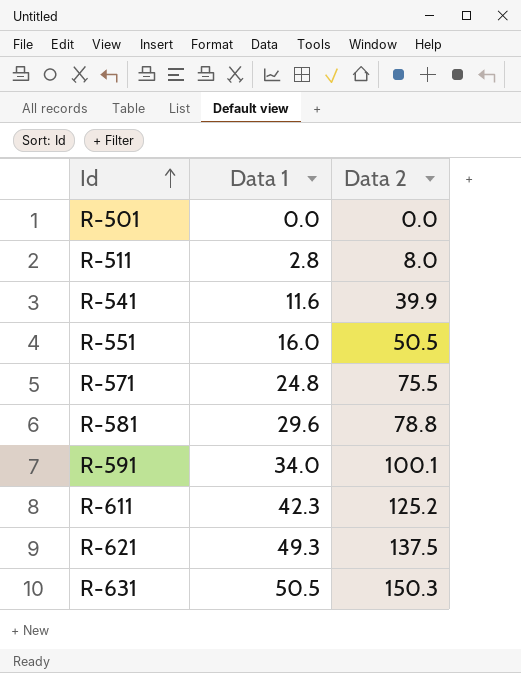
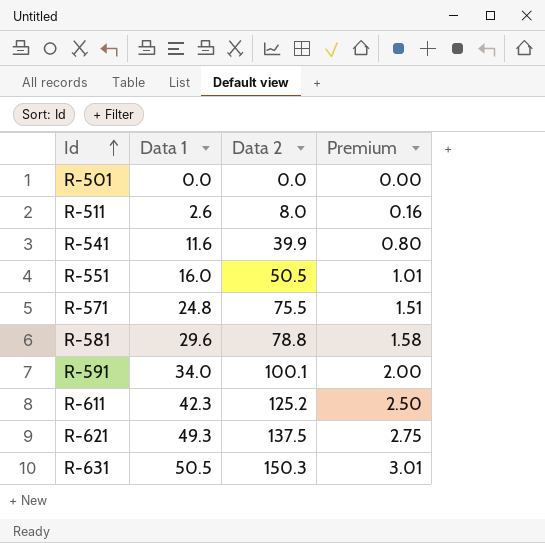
column Premium | formula: none -> [Data 2] * 0.02
R-511 | Data 1: 2.8 -> 2.6

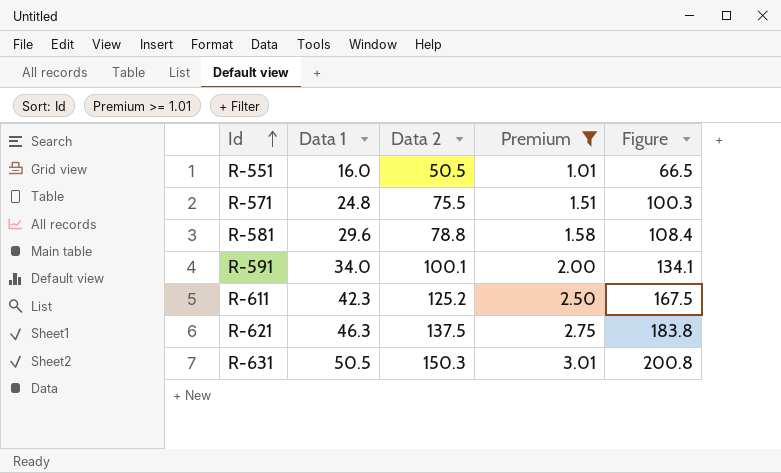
filter: none -> Premium >= 1.01
column Figure | formula: none -> [Data 1] + [Data 2]
R-621 | Data 1: 49.3 -> 46.3

